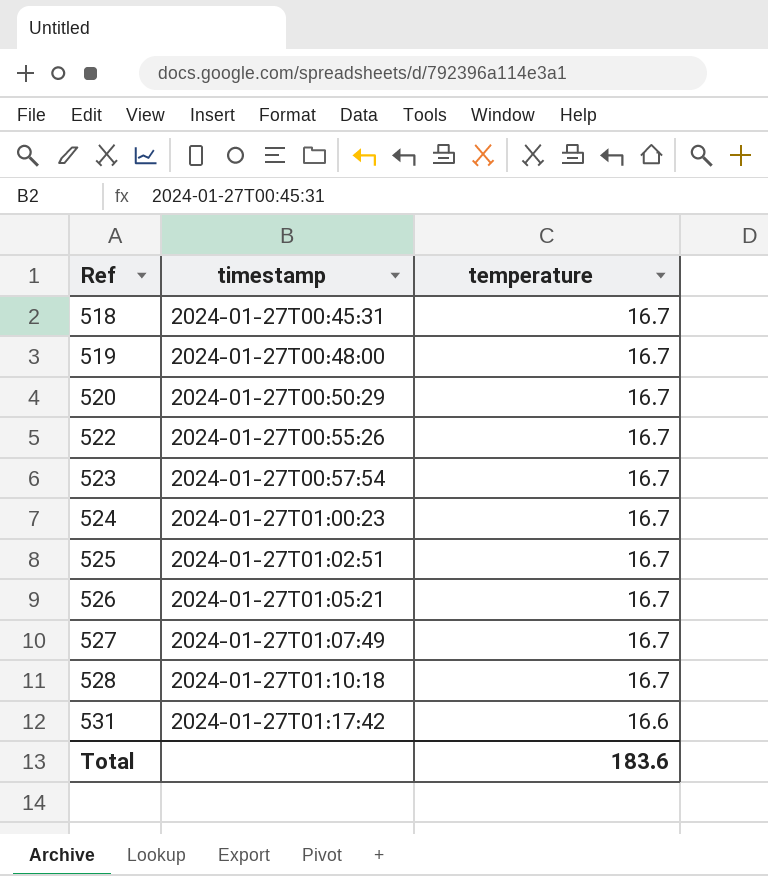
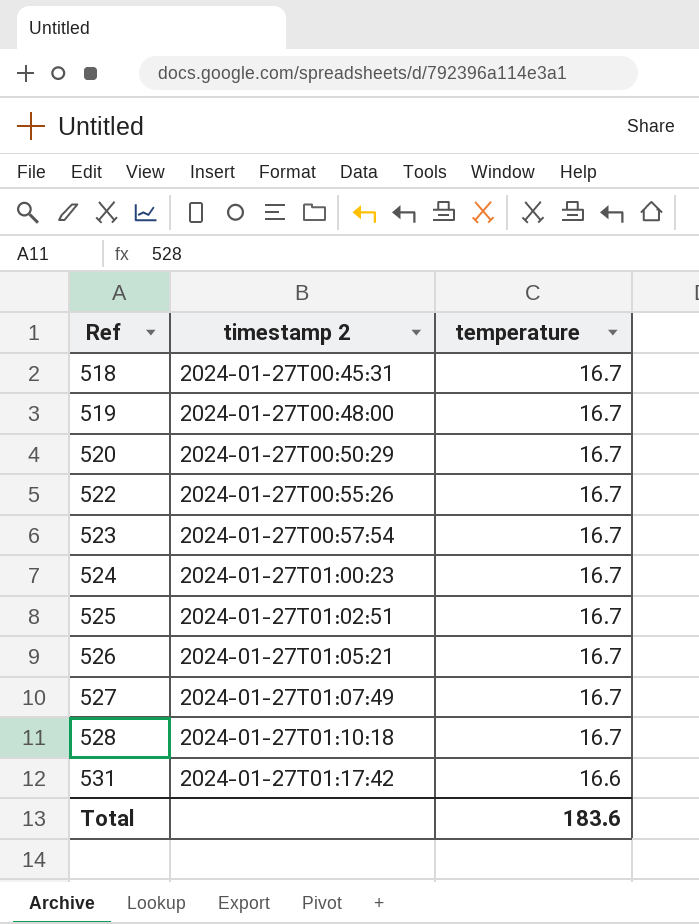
column name: timestamp -> timestamp 2

